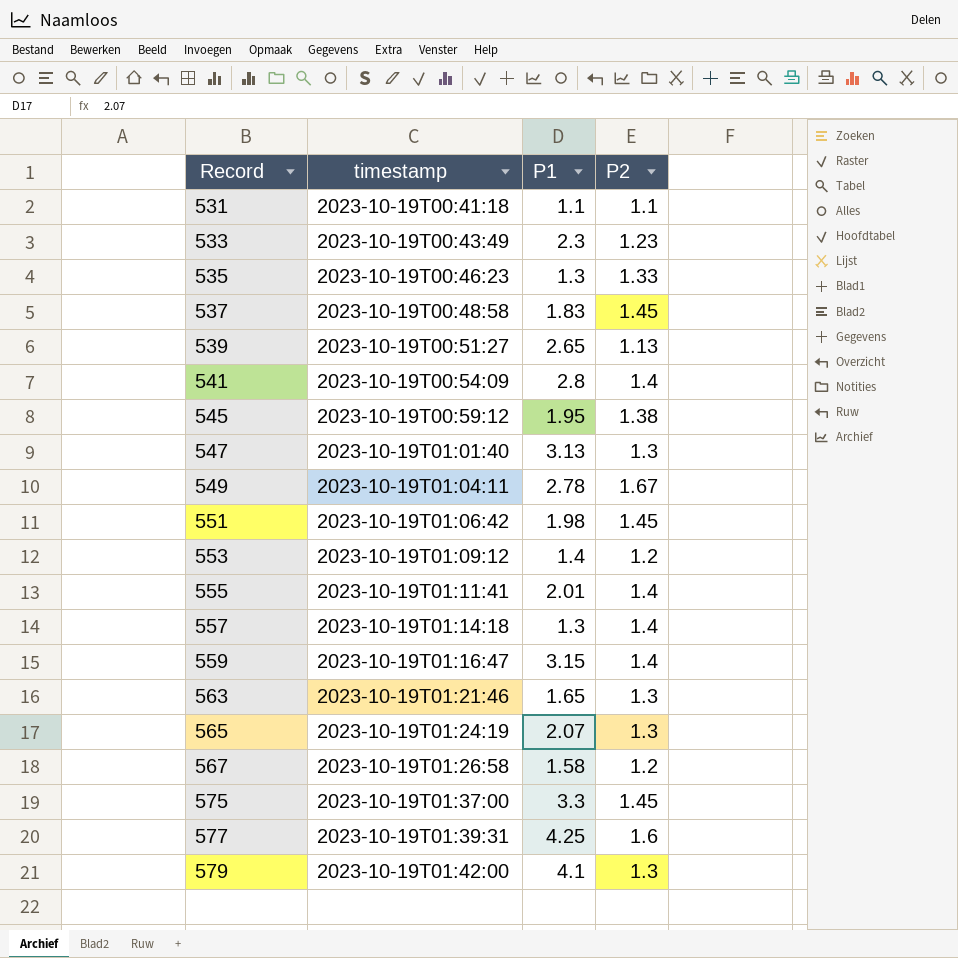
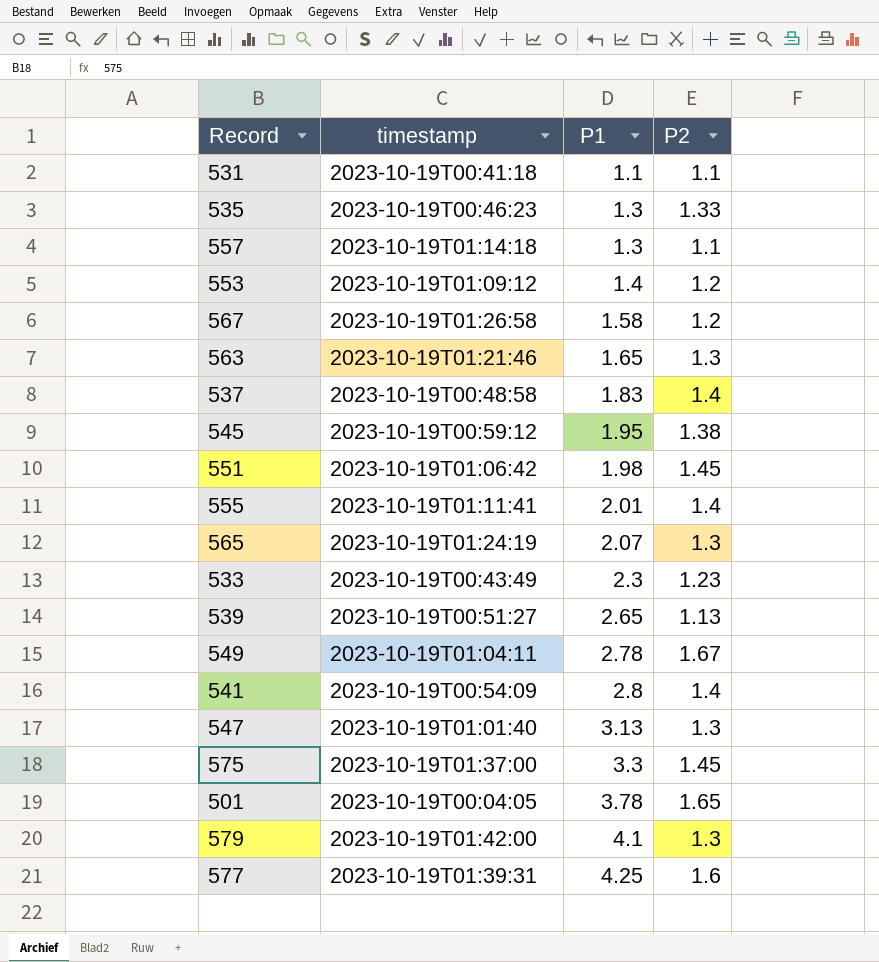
row order: Record ascending -> P1 ascending
row 559: 2023-10-19T01:16:47 | 3.15 | 1.4 -> none
557 | P2: 1.4 -> 1.1
537 | P2: 1.45 -> 1.4
row 501: none -> 2023-10-19T00:04:05 | 3.78 | 1.65

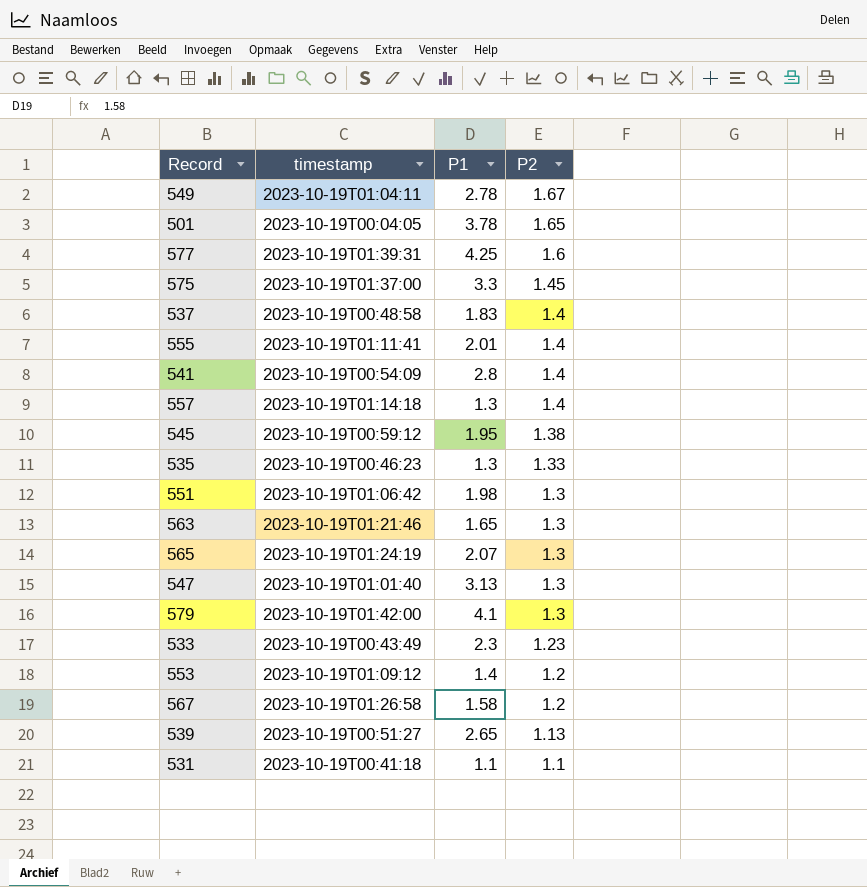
row order: P1 ascending -> P2 descending
557 | P2: 1.1 -> 1.4
551 | P2: 1.45 -> 1.3

